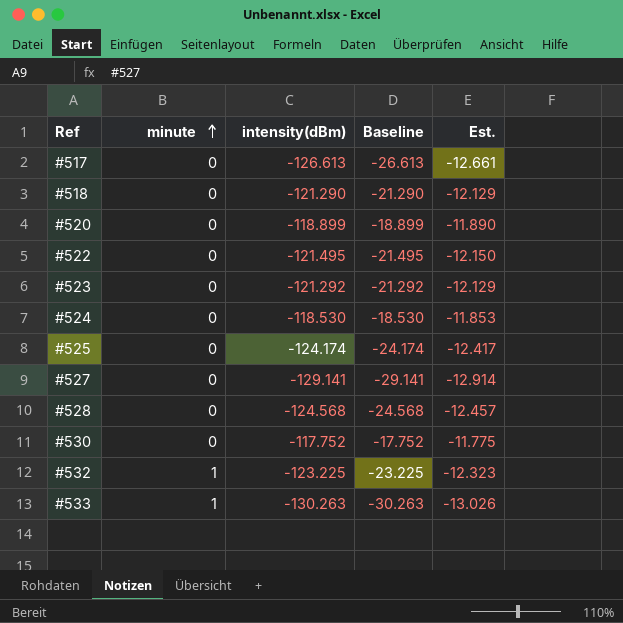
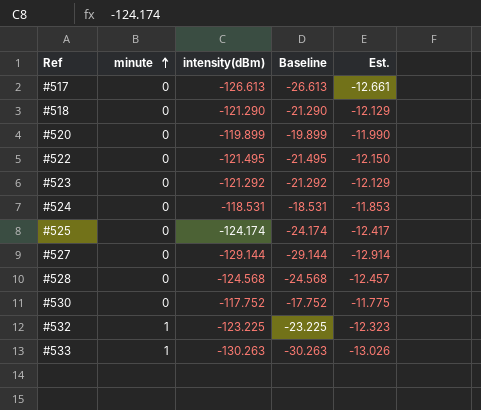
#520 | intensity(dBm): -118.899 -> -119.899
#520 | Baseline: -18.899 -> -19.899
#520 | Est.: -11.890 -> -11.990
#524 | intensity(dBm): -118.530 -> -118.531
#524 | Baseline: -18.530 -> -18.531
#527 | intensity(dBm): -129.141 -> -129.144
#527 | Baseline: -29.141 -> -29.144

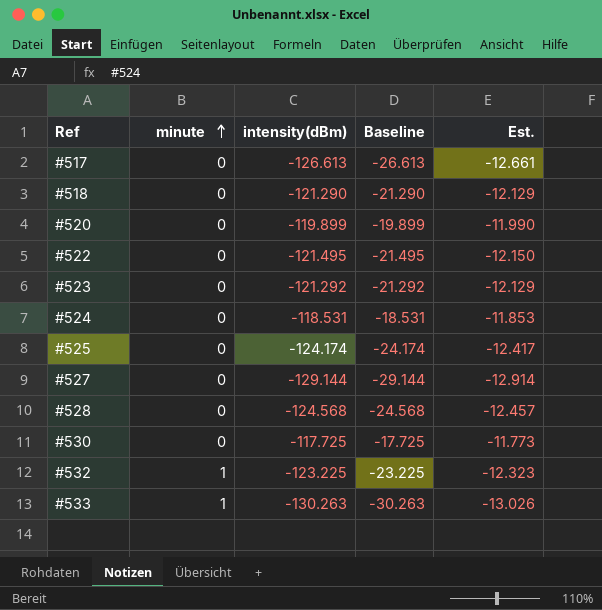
#530 | intensity(dBm): -117.752 -> -117.725
#530 | Baseline: -17.752 -> -17.725
#530 | Est.: -11.775 -> -11.773

